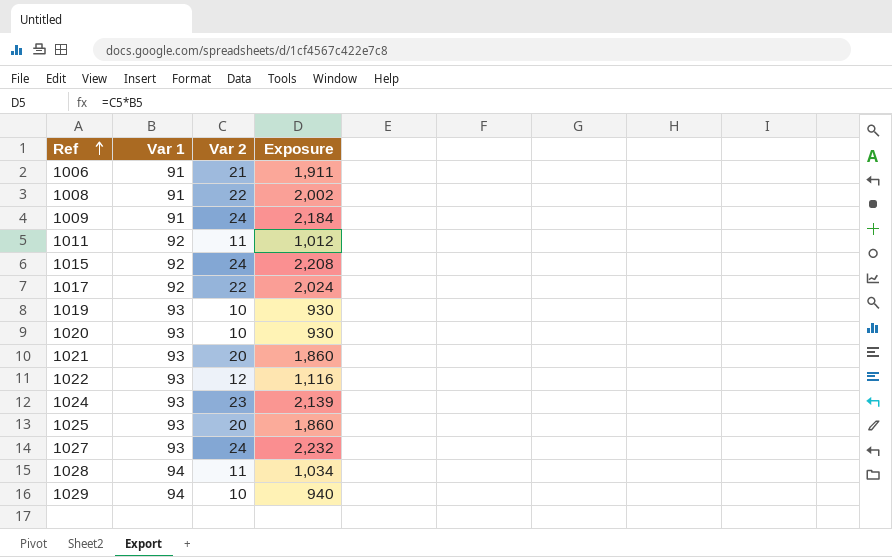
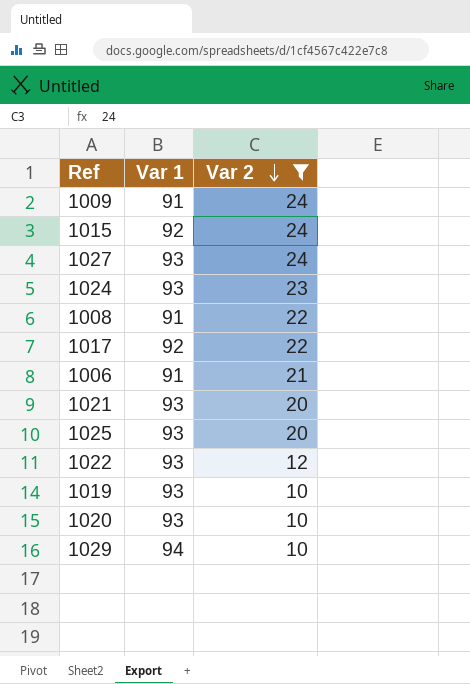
filter: none -> Var 2 != 11
row order: Ref ascending -> Var 2 descending
column Exposure | formula: [Var 1] * [Var 2] -> none

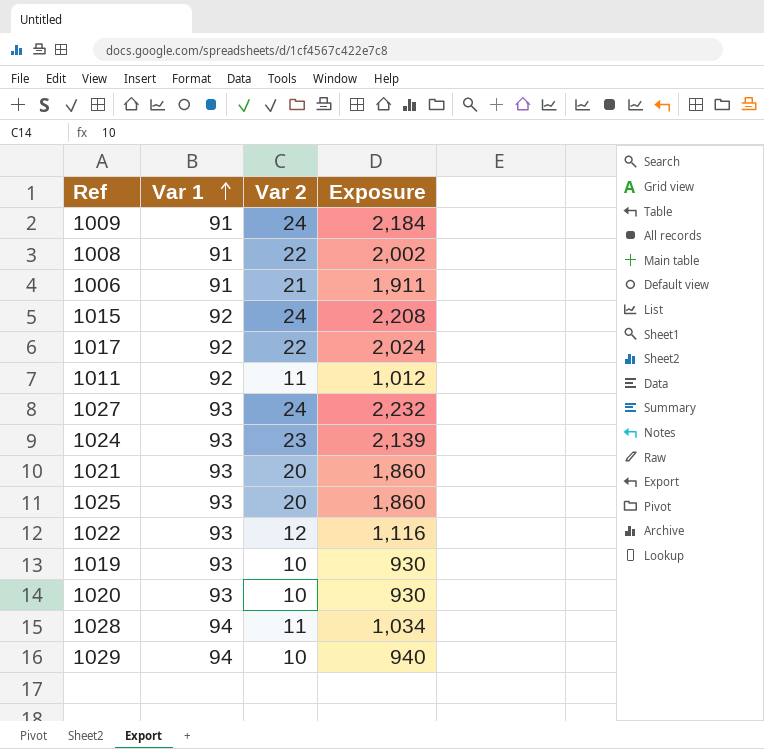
filter: Var 2 != 11 -> none
row order: Var 2 descending -> Var 1 ascending
column Exposure | formula: none -> [Var 1] * [Var 2]

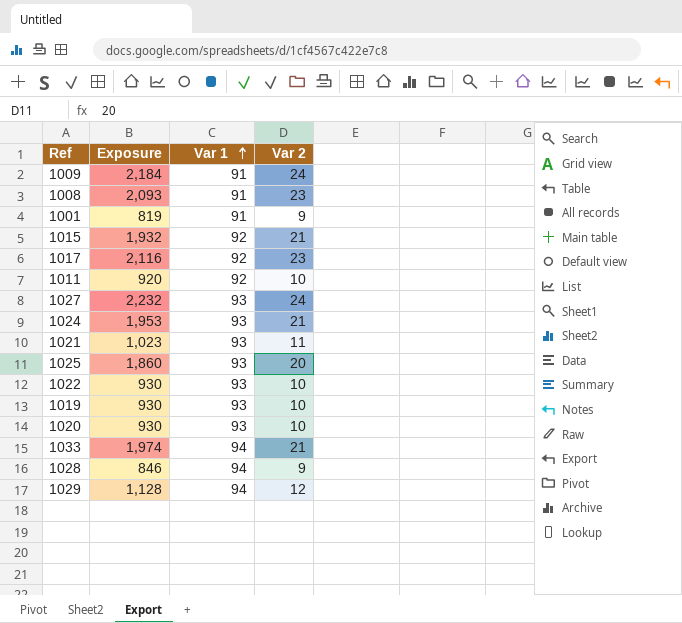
column Exposure | position: 4 -> 2
row 1006: 91 | 21 | 1,911 -> none
1008 | Exposure: 2,002 -> 2,093
1008 | Var 2: 22 -> 23
row 1001: none -> 819 | 91 | 9
1015 | Exposure: 2,208 -> 1,932
1015 | Var 2: 24 -> 21
1017 | Exposure: 2,024 -> 2,116
1017 | Var 2: 22 -> 23
1011 | Exposure: 1,012 -> 920
1011 | Var 2: 11 -> 10
1024 | Exposure: 2,139 -> 1,953
1024 | Var 2: 23 -> 21
1021 | Exposure: 1,860 -> 1,023
1021 | Var 2: 20 -> 11
1022 | Exposure: 1,116 -> 930
1022 | Var 2: 12 -> 10
row 1033: none -> 1,974 | 94 | 21
1028 | Exposure: 1,034 -> 846
1028 | Var 2: 11 -> 9
1029 | Exposure: 940 -> 1,128
1029 | Var 2: 10 -> 12

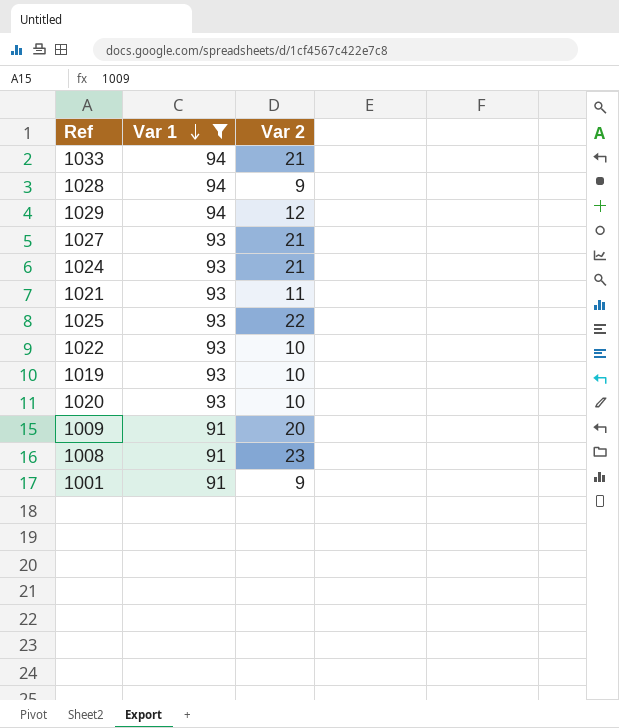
filter: none -> Var 1 != 92
row order: Var 1 ascending -> Var 1 descending
column Exposure | formula: [Var 1] * [Var 2] -> none
1027 | Var 2: 24 -> 21
1025 | Var 2: 20 -> 22
1009 | Var 2: 24 -> 20

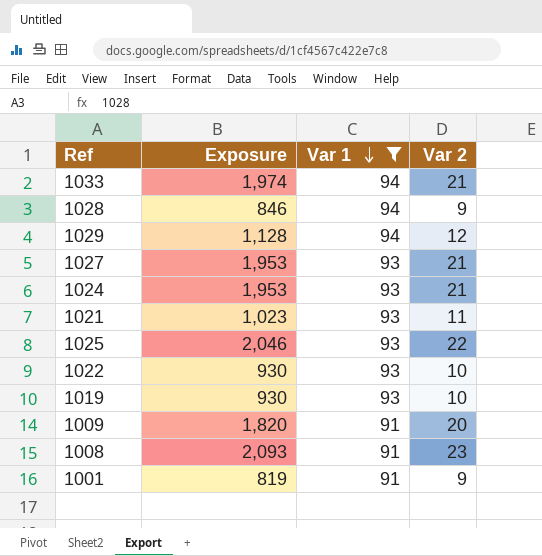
column Exposure | formula: none -> [Var 1] * [Var 2]
row 1020: 93 | 10 -> none

